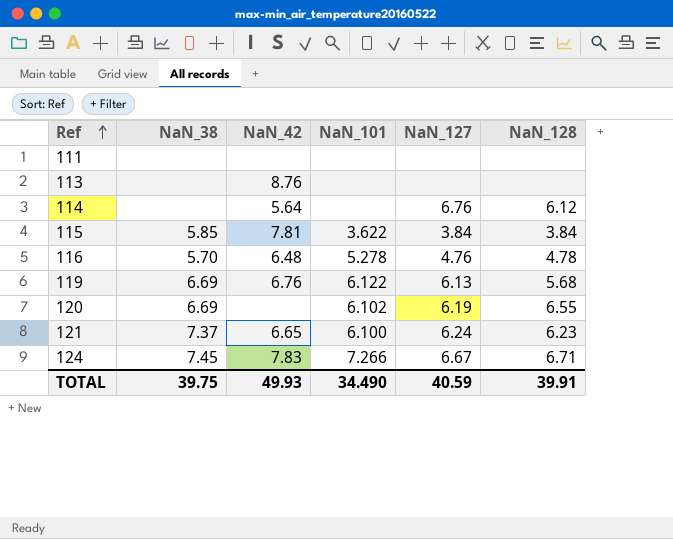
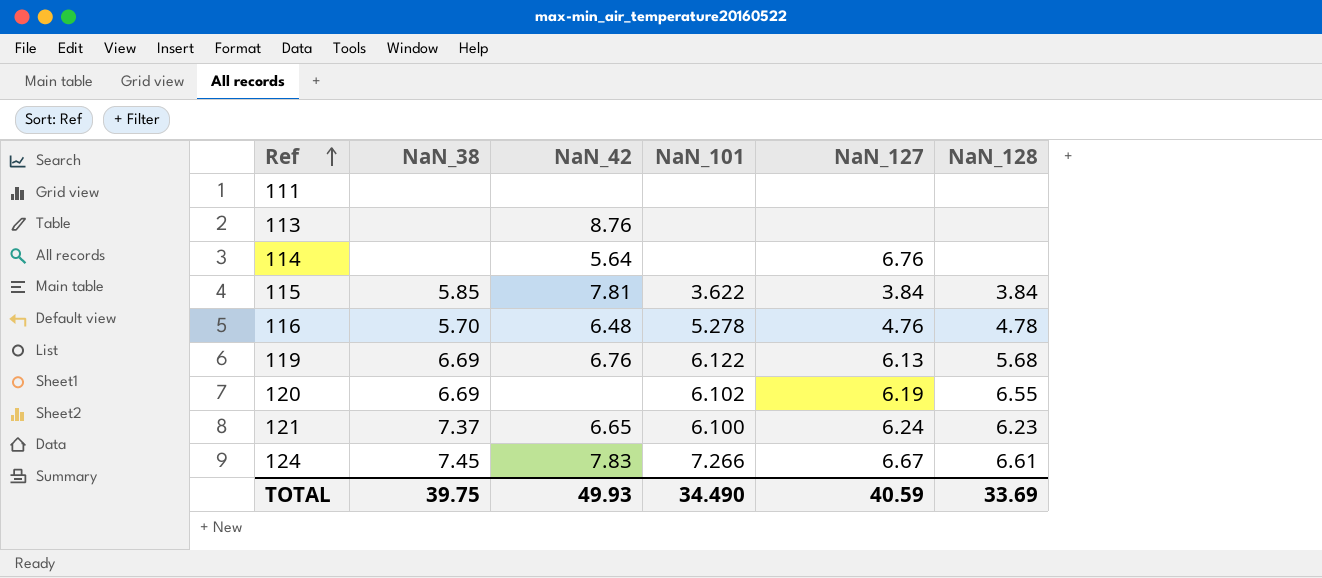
114 | NaN_128: 6.12 -> none
124 | NaN_128: 6.71 -> 6.61
TOTAL | NaN_128: 39.91 -> 33.69

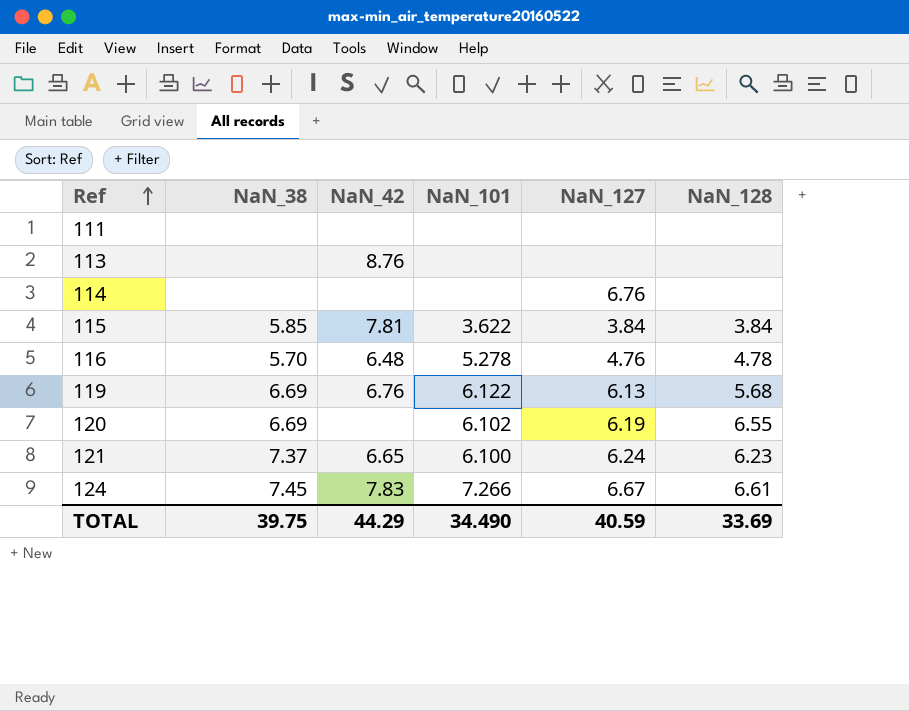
114 | NaN_42: 5.64 -> none
TOTAL | NaN_42: 49.93 -> 44.29

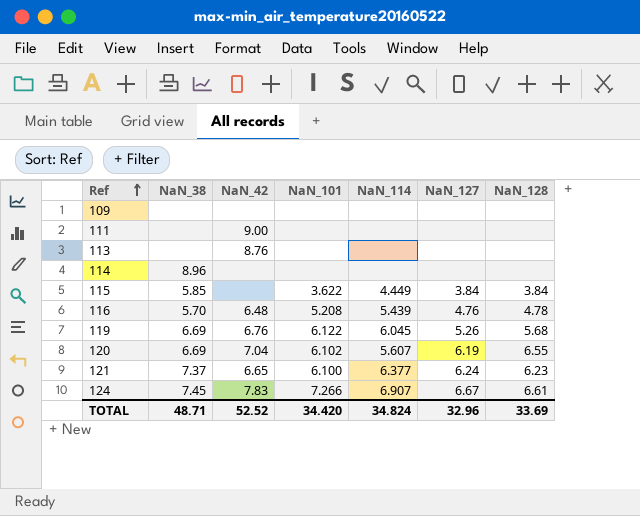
column NaN_114 | position: none -> 5
row 109: none -> none | none | none | none | none | none
111 | NaN_42: none -> 9.00
114 | NaN_38: none -> 8.96
114 | NaN_127: 6.76 -> none
115 | NaN_42: 7.81 -> none
116 | NaN_101: 5.278 -> 5.208
119 | NaN_127: 6.13 -> 5.26
120 | NaN_42: none -> 7.04
TOTAL | NaN_38: 39.75 -> 48.71
TOTAL | NaN_42: 44.29 -> 52.52
TOTAL | NaN_101: 34.490 -> 34.420
TOTAL | NaN_127: 40.59 -> 32.96

